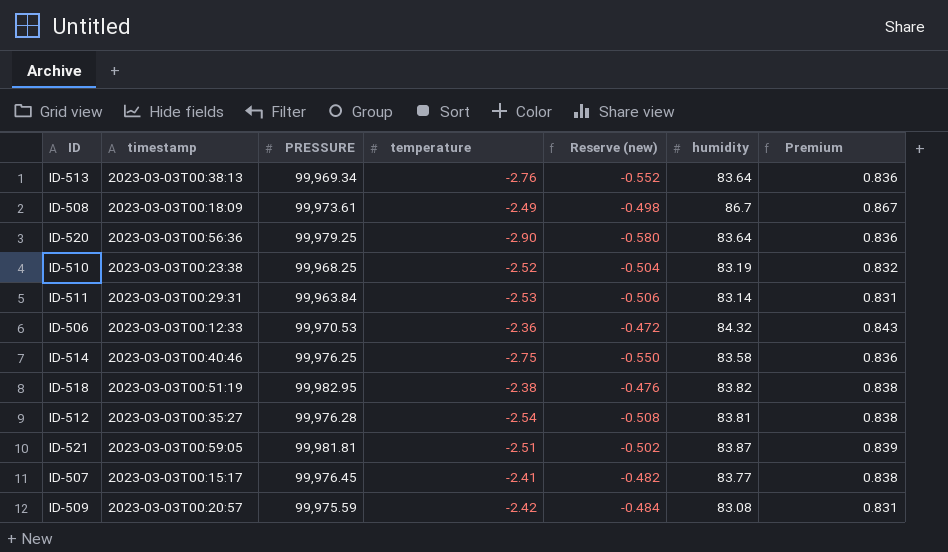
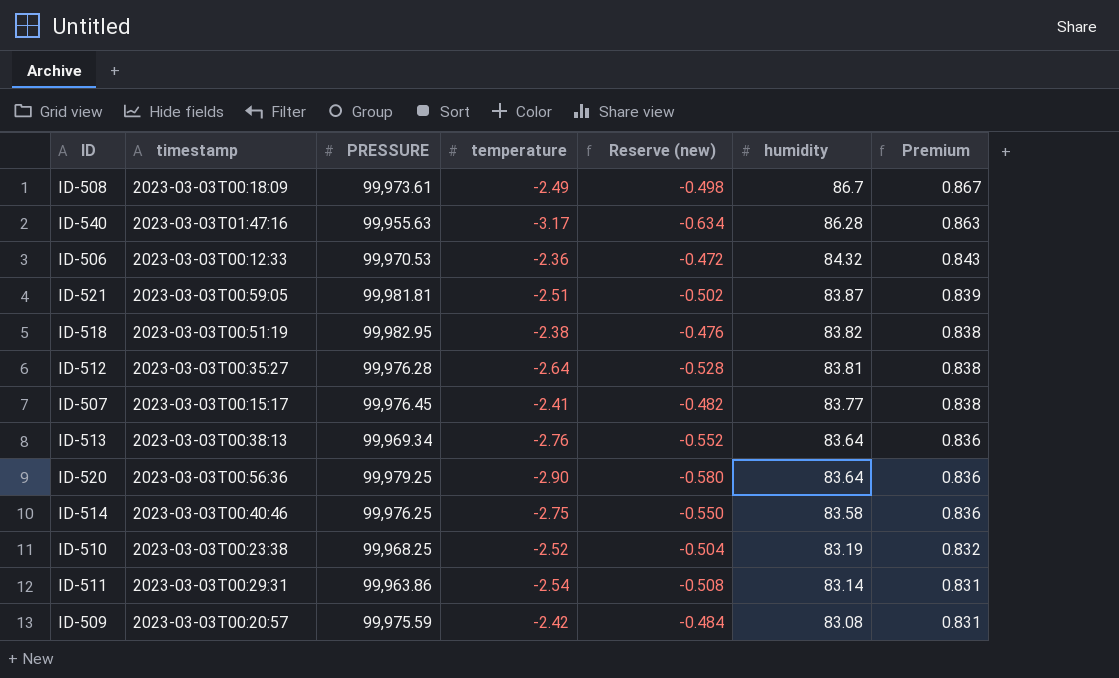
row order: none -> humidity descending
row ID-540: none -> 2023-03-03T01:47:16 | 99,955.63 | -3.17 | -0.634 | 86.28 | 0.863
ID-512 | temperature: -2.54 -> -2.64
ID-512 | Reserve (new): -0.508 -> -0.528
ID-511 | PRESSURE: 99,963.84 -> 99,963.86
ID-511 | temperature: -2.53 -> -2.54
ID-511 | Reserve (new): -0.506 -> -0.508

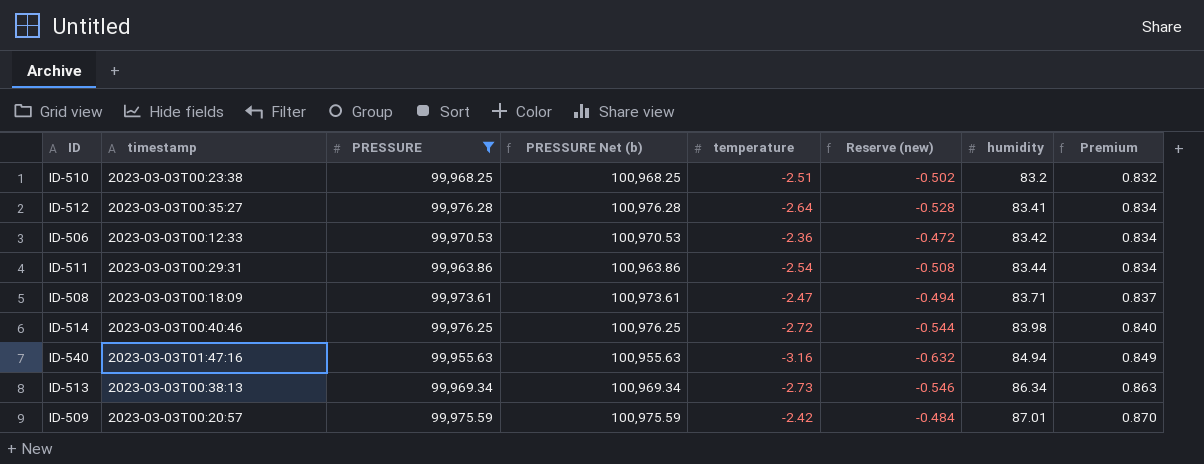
filter: none -> PRESSURE <= 99,976.28
row order: humidity descending -> humidity ascending
column PRESSURE Net (b) | formula: none -> [PRESSURE] + 1000
ID-510 | temperature: -2.52 -> -2.51
ID-510 | Reserve (new): -0.504 -> -0.502
ID-510 | humidity: 83.19 -> 83.2
ID-512 | humidity: 83.81 -> 83.41
ID-512 | Premium: 0.838 -> 0.834
ID-506 | humidity: 84.32 -> 83.42
ID-506 | Premium: 0.843 -> 0.834
ID-511 | humidity: 83.14 -> 83.44
ID-511 | Premium: 0.831 -> 0.834
ID-508 | temperature: -2.49 -> -2.47
ID-508 | Reserve (new): -0.498 -> -0.494
ID-508 | humidity: 86.7 -> 83.71
ID-508 | Premium: 0.867 -> 0.837
ID-514 | temperature: -2.75 -> -2.72
ID-514 | Reserve (new): -0.550 -> -0.544
ID-514 | humidity: 83.58 -> 83.98
ID-514 | Premium: 0.836 -> 0.840
ID-540 | temperature: -3.17 -> -3.16
ID-540 | Reserve (new): -0.634 -> -0.632
ID-540 | humidity: 86.28 -> 84.94
ID-540 | Premium: 0.863 -> 0.849
ID-513 | temperature: -2.76 -> -2.73
ID-513 | Reserve (new): -0.552 -> -0.546
ID-513 | humidity: 83.64 -> 86.34
ID-513 | Premium: 0.836 -> 0.863
ID-509 | humidity: 83.08 -> 87.01
ID-509 | Premium: 0.831 -> 0.870

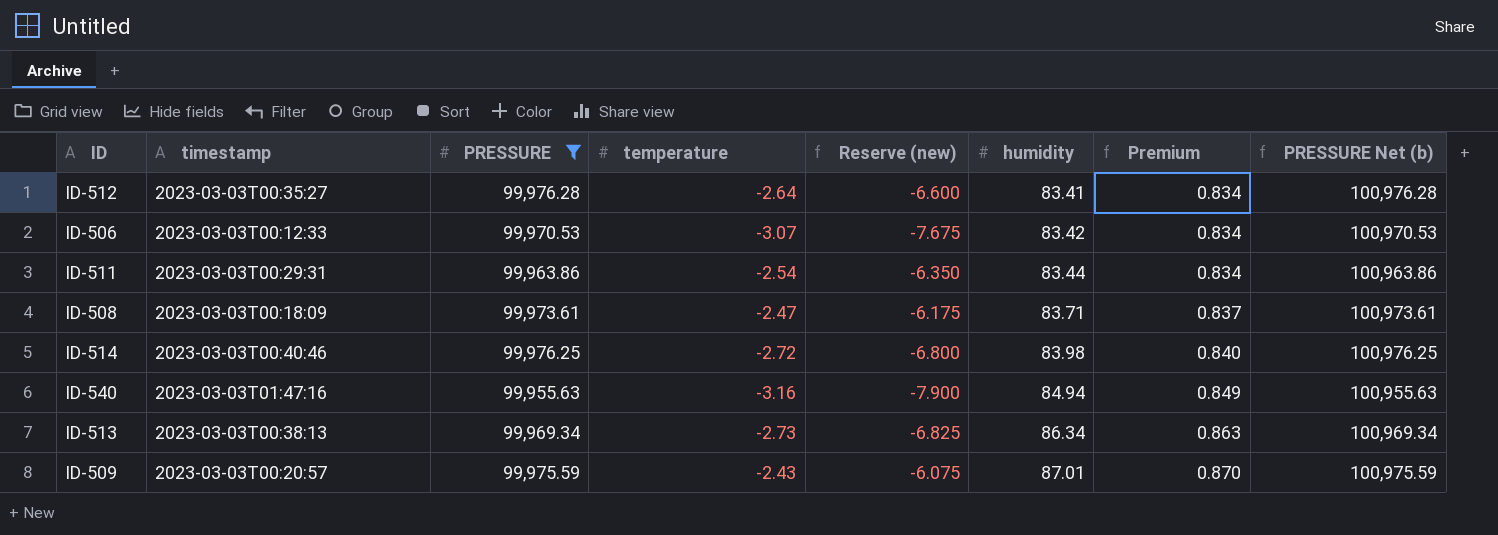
column Reserve (new) | formula: [temperature] * 0.2 -> [temperature] * 2.5
column PRESSURE Net (b) | position: 4 -> 8
row ID-510: 2023-03-03T00:23:38 | 99,968.25 | 100,968.25 | -2.51 | -0.502 | 83.2 | 0.832 -> none
ID-506 | temperature: -2.36 -> -3.07
ID-509 | temperature: -2.42 -> -2.43

